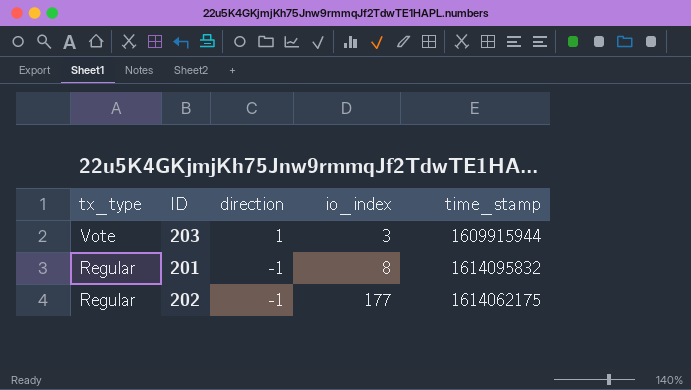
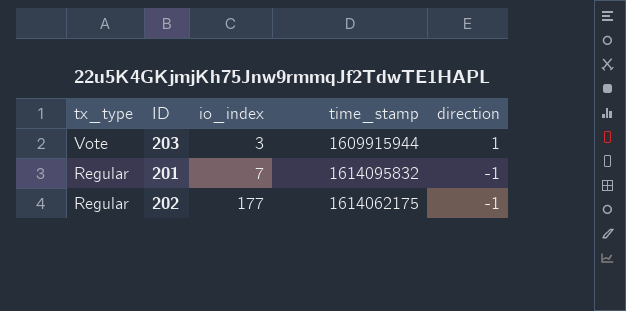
column direction | position: 3 -> 5
201 | io_index: 8 -> 7

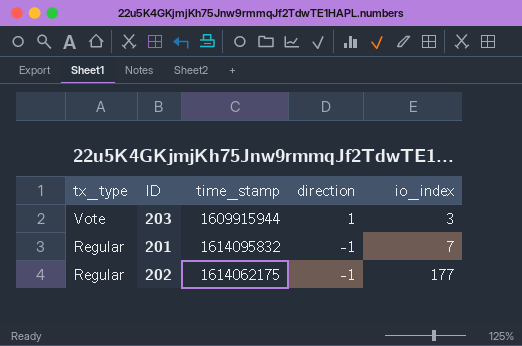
column io_index | position: 3 -> 5

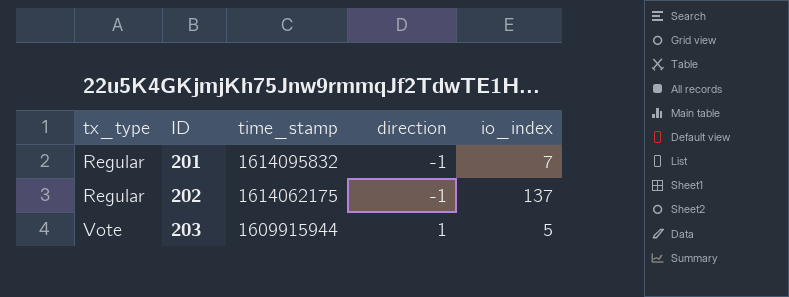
row order: tx_type descending -> tx_type ascending
202 | io_index: 177 -> 137
203 | io_index: 3 -> 5

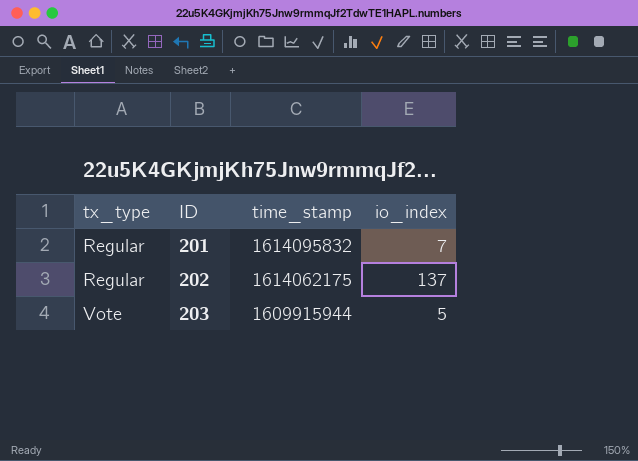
column direction | position: 4 -> none

